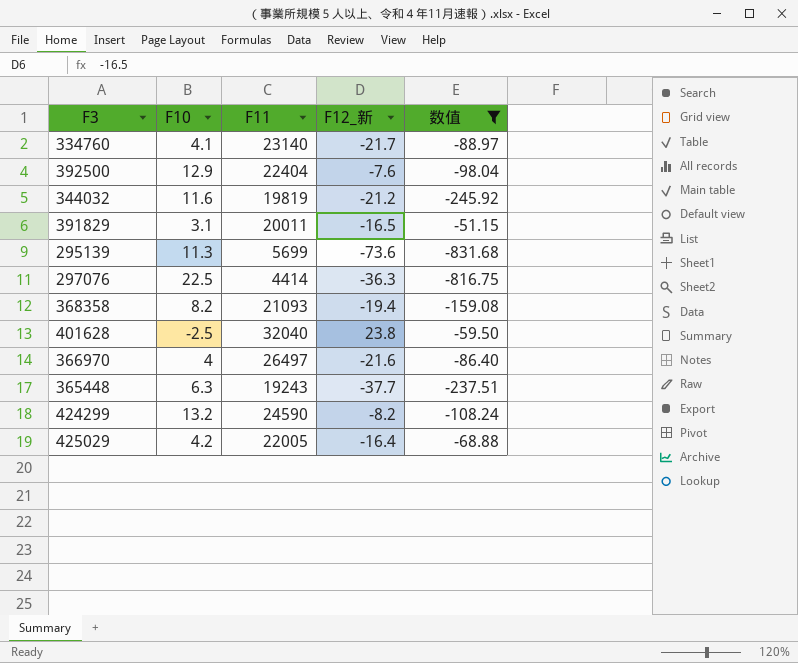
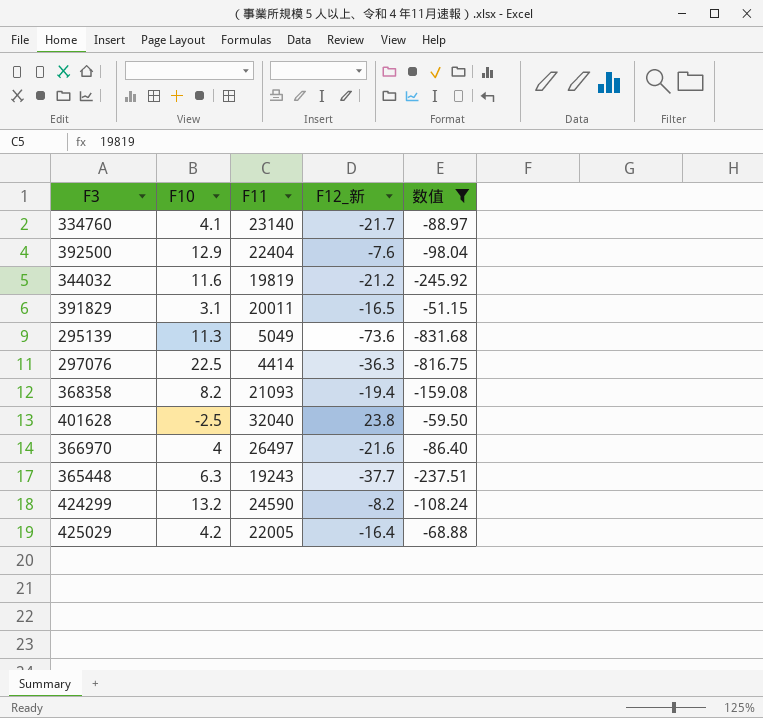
295139 | F11: 5699 -> 5049

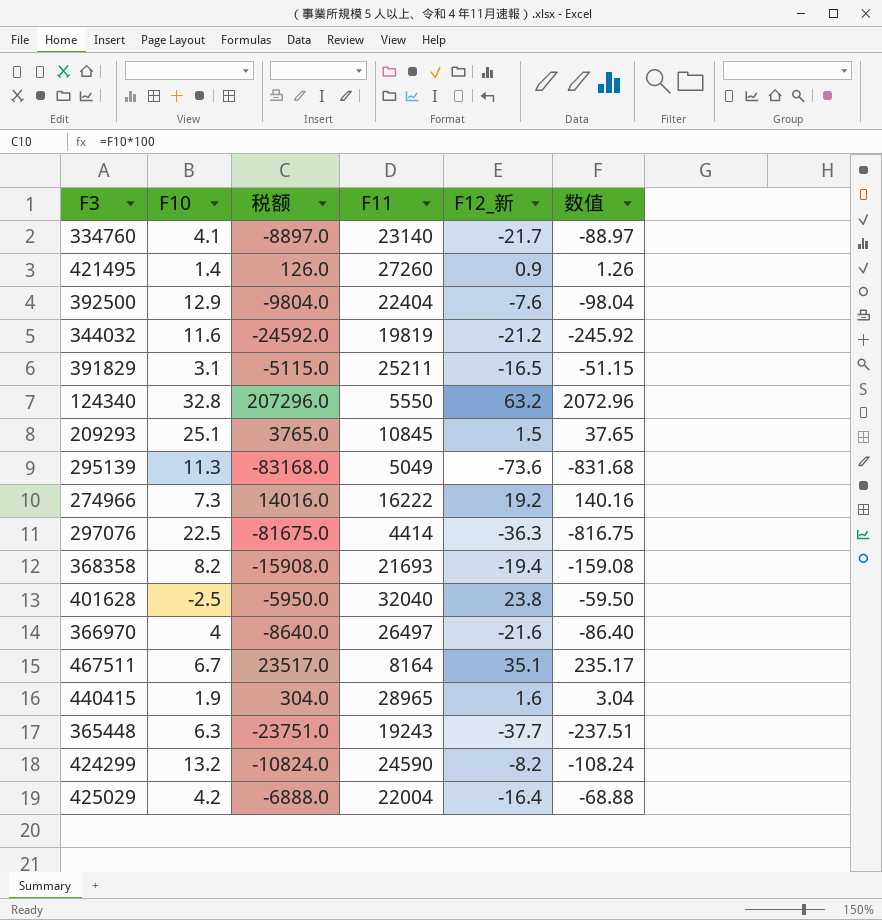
filter: 数值 <= -51.15 -> none
column 税额 | formula: none -> [数值] * 100
391829 | F11: 20011 -> 25211
368358 | F11: 21093 -> 21693
425029 | F11: 22005 -> 22004

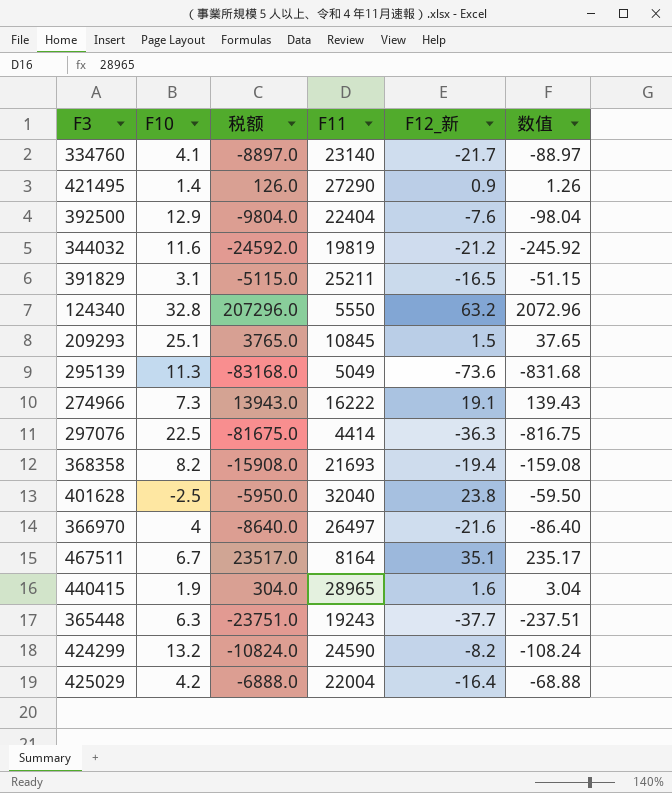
421495 | F11: 27260 -> 27290
274966 | 税额: 14016.0 -> 13943.0
274966 | F12_新: 19.2 -> 19.1
274966 | 数值: 140.16 -> 139.43

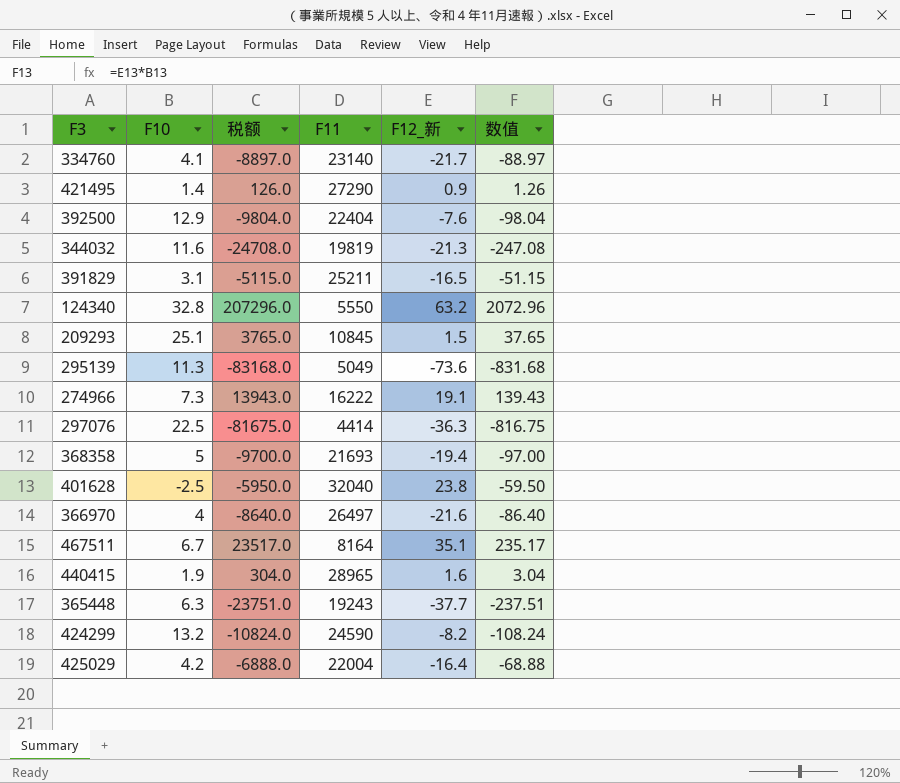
344032 | 税额: -24592.0 -> -24708.0
344032 | F12_新: -21.2 -> -21.3
344032 | 数值: -245.92 -> -247.08
368358 | F10: 8.2 -> 5
368358 | 税额: -15908.0 -> -9700.0
368358 | 数值: -159.08 -> -97.00

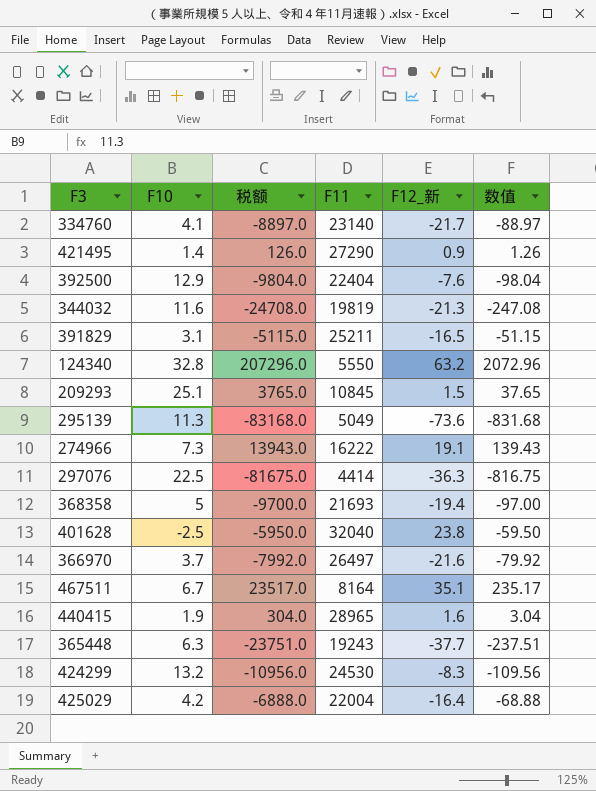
366970 | F10: 4 -> 3.7
366970 | 税额: -8640.0 -> -7992.0
366970 | 数值: -86.40 -> -79.92
424299 | 税额: -10824.0 -> -10956.0
424299 | F11: 24590 -> 24530
424299 | F12_新: -8.2 -> -8.3
424299 | 数值: -108.24 -> -109.56

